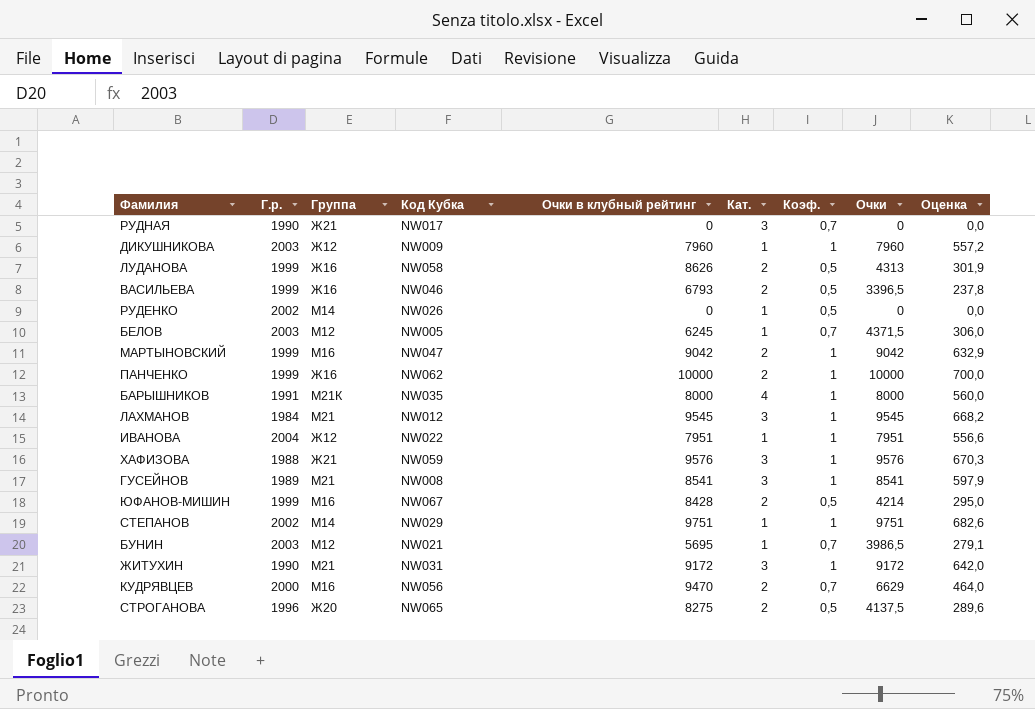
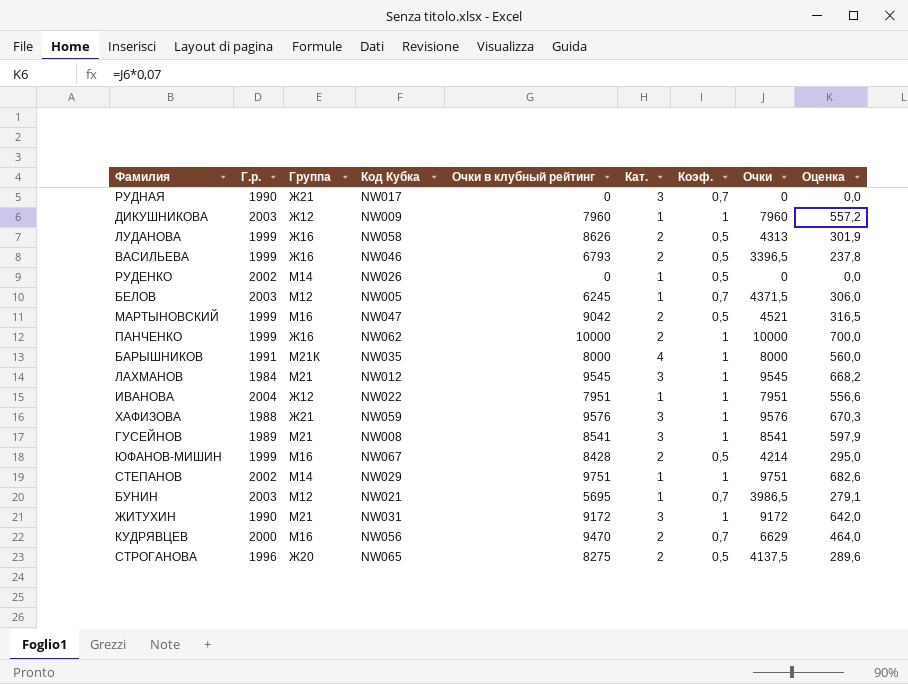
МАРТЫНОВСКИЙ | Коэф.: 1 -> 0,5
МАРТЫНОВСКИЙ | Очки: 9042 -> 4521
МАРТЫНОВСКИЙ | Оценка: 632,9 -> 316,5

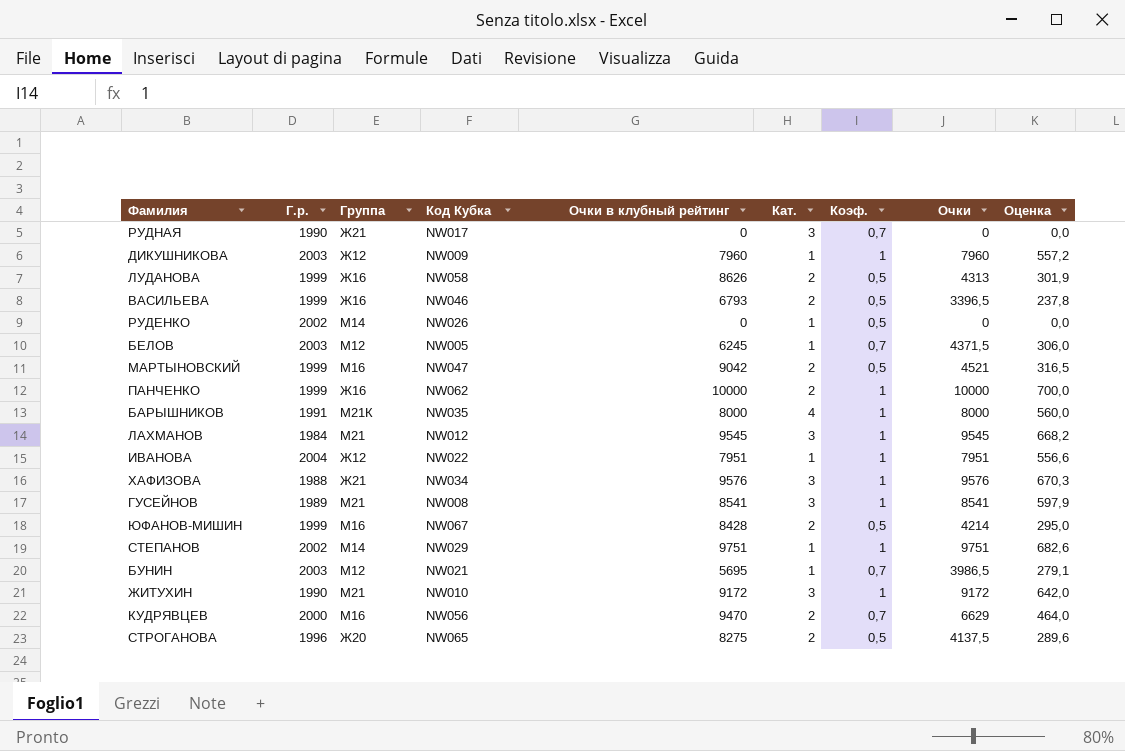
ХАФИЗОВА | Код Кубка: NW059 -> NW034
ЖИТУХИН | Код Кубка: NW031 -> NW010

